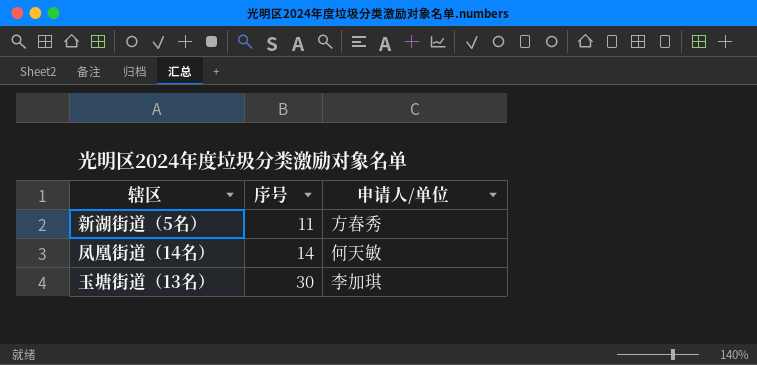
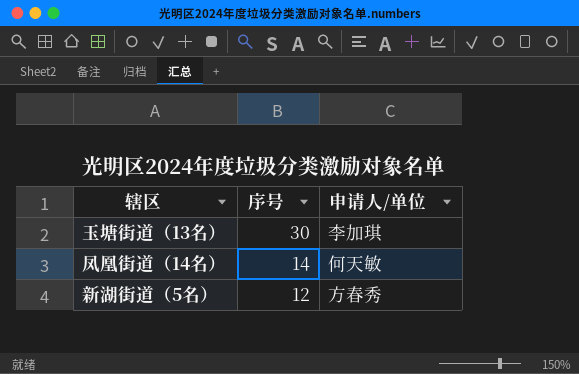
row order: 序号 ascending -> 序号 descending
新湖街道（5名） | 序号: 11 -> 12

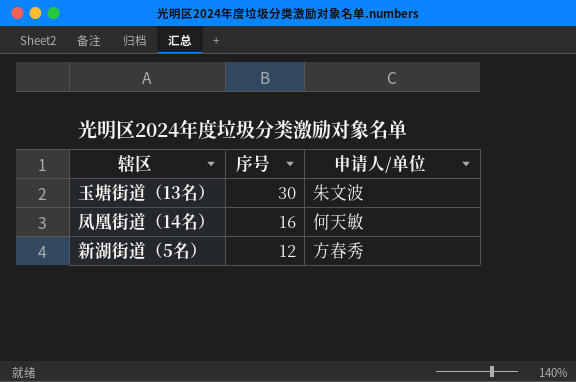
玉塘街道（13名） | 申请人/单位: 李加琪 -> 朱文波
凤凰街道（14名） | 序号: 14 -> 16

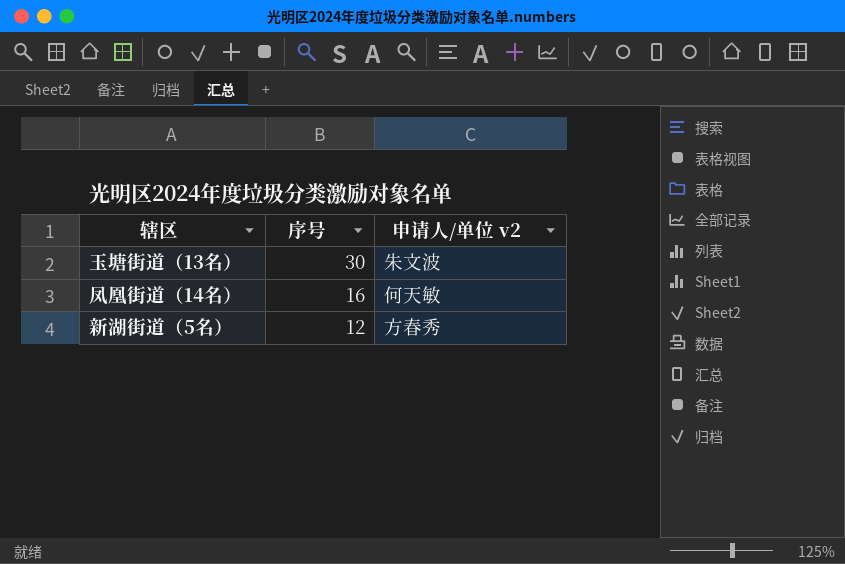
column name: 申请人/单位 -> 申请人/单位 v2

